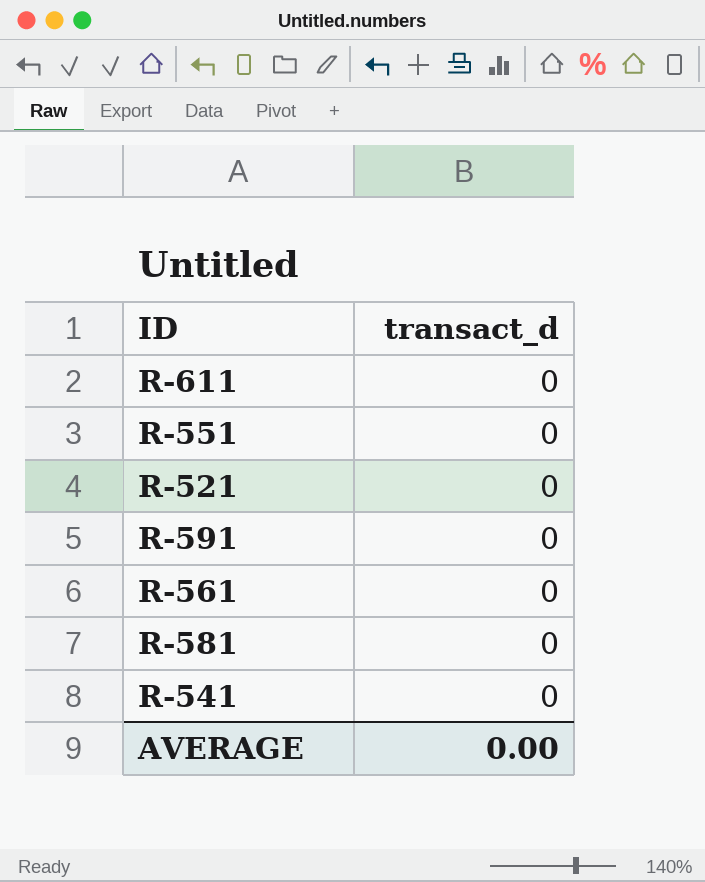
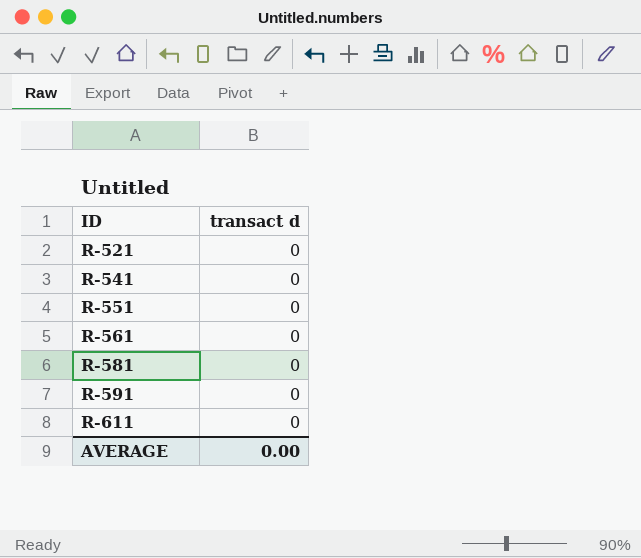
row order: none -> ID ascending
column name: transact_d -> transact d

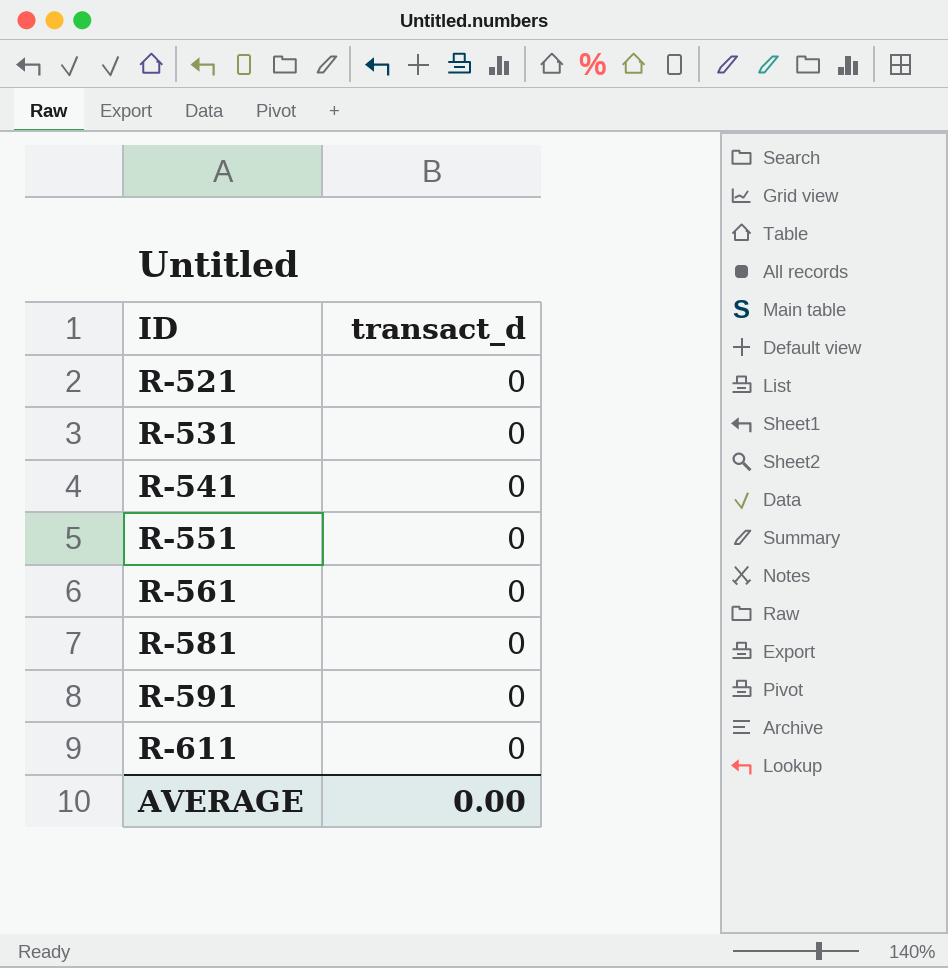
column name: transact d -> transact_d
row R-531: none -> 0

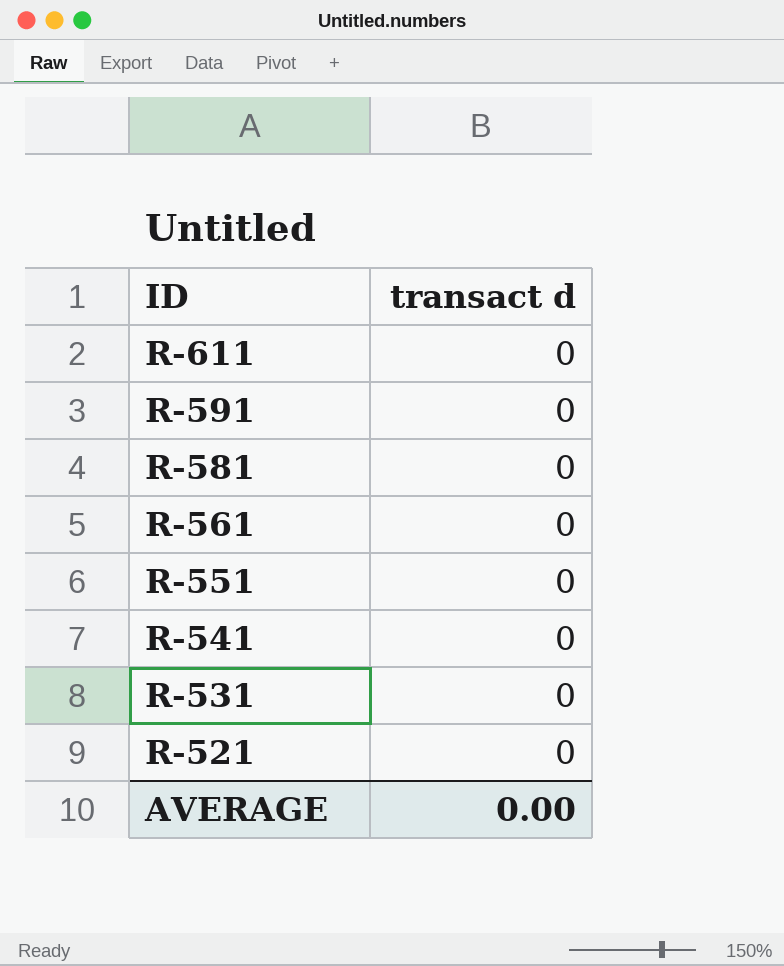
row order: ID ascending -> ID descending
column name: transact_d -> transact d

